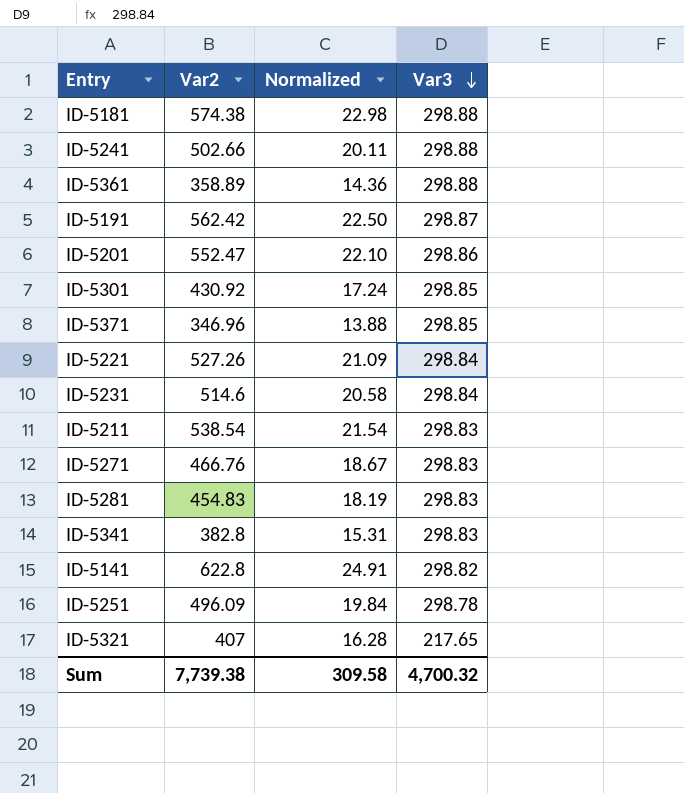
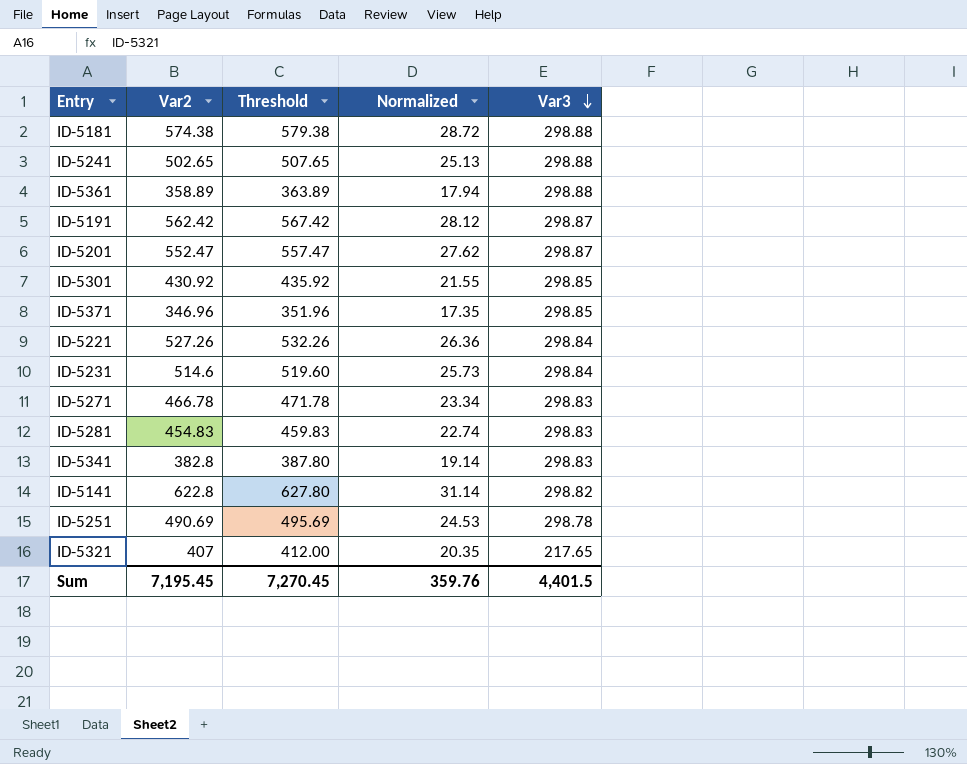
column Threshold | formula: none -> [Var2] + 5
column Normalized | formula: [Var2] * 0.04 -> [Var2] * 0.05
row ID-5211: 538.54 | 21.54 | 298.83 -> none
ID-5241 | Var2: 502.66 -> 502.65
ID-5201 | Var3: 298.86 -> 298.87
ID-5271 | Var2: 466.76 -> 466.78
ID-5251 | Var2: 496.09 -> 490.69
Sum | Var2: 7,739.38 -> 7,195.45
Sum | Normalized: 309.58 -> 359.76
Sum | Var3: 4,700.32 -> 4,401.5

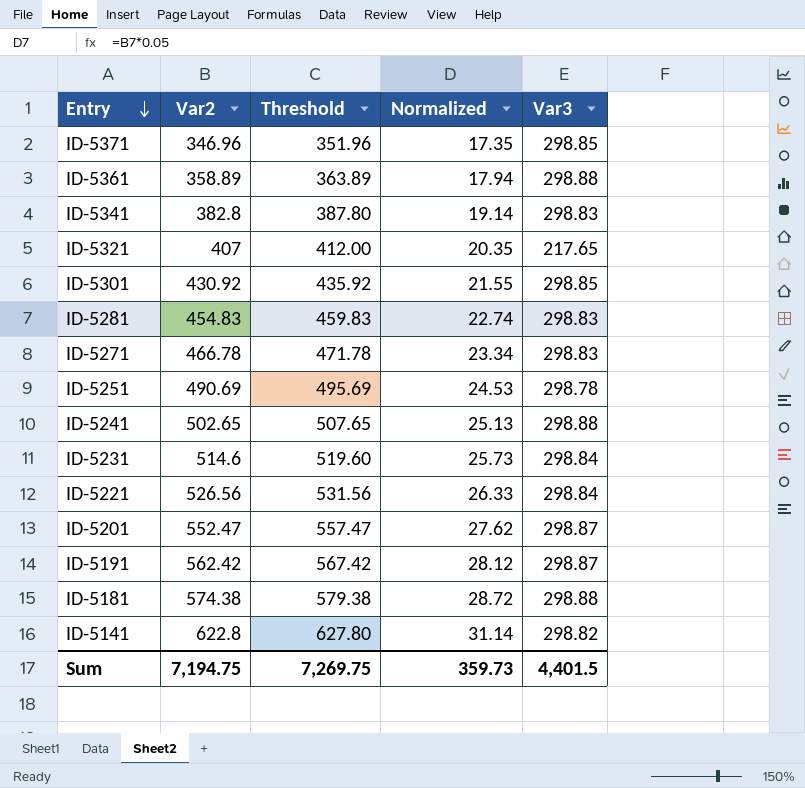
row order: Var3 descending -> Entry descending
ID-5221 | Var2: 527.26 -> 526.56
ID-5221 | Threshold: 532.26 -> 531.56
ID-5221 | Normalized: 26.36 -> 26.33
Sum | Var2: 7,195.45 -> 7,194.75
Sum | Threshold: 7,270.45 -> 7,269.75
Sum | Normalized: 359.76 -> 359.73

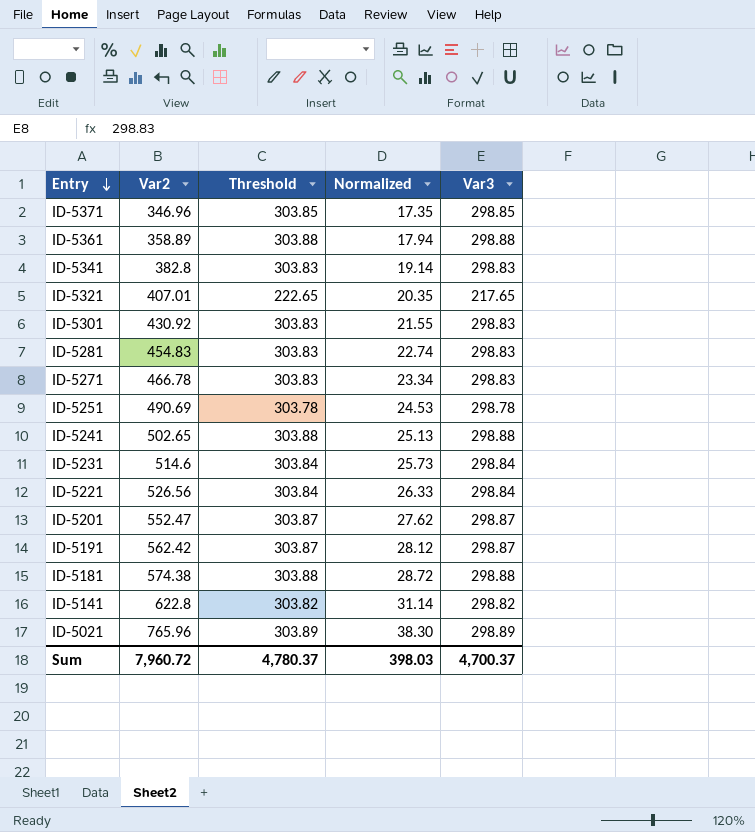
column Threshold | formula: [Var2] + 5 -> [Var3] + 5
ID-5321 | Var2: 407 -> 407.01
ID-5301 | Var3: 298.85 -> 298.83
row ID-5021: none -> 765.96 | 303.89 | 38.30 | 298.89
Sum | Var2: 7,194.75 -> 7,960.72
Sum | Threshold: 7,269.75 -> 4,780.37
Sum | Normalized: 359.73 -> 398.03
Sum | Var3: 4,401.5 -> 4,700.37

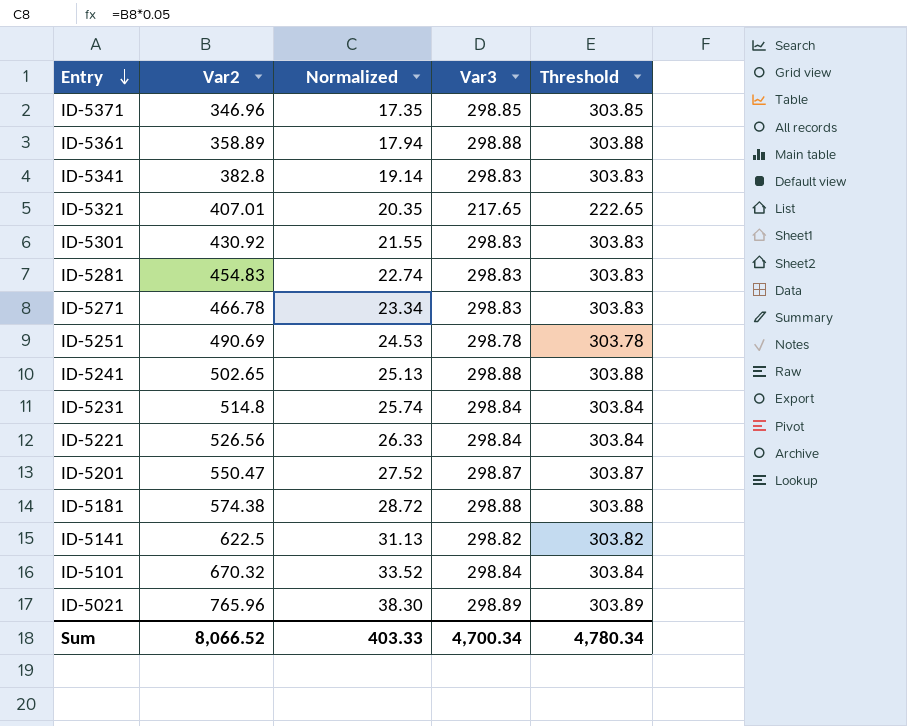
column Threshold | position: 3 -> 5
row ID-5191: 562.42 | 303.87 | 28.12 | 298.87 -> none
ID-5231 | Var2: 514.6 -> 514.8
ID-5231 | Normalized: 25.73 -> 25.74
ID-5201 | Var2: 552.47 -> 550.47
ID-5201 | Normalized: 27.62 -> 27.52
ID-5141 | Var2: 622.8 -> 622.5
ID-5141 | Normalized: 31.14 -> 31.13
row ID-5101: none -> 670.32 | 33.52 | 298.84 | 303.84
Sum | Var2: 7,960.72 -> 8,066.52
Sum | Normalized: 398.03 -> 403.33
Sum | Var3: 4,700.37 -> 4,700.34
Sum | Threshold: 4,780.37 -> 4,780.34

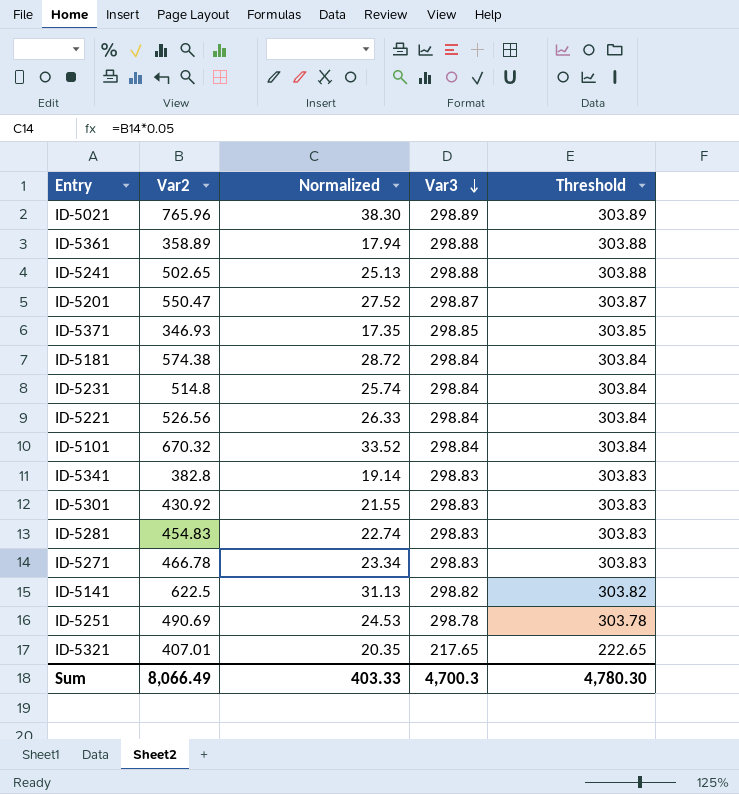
row order: Entry descending -> Var3 descending
ID-5371 | Var2: 346.96 -> 346.93
ID-5181 | Var3: 298.88 -> 298.84
ID-5181 | Threshold: 303.88 -> 303.84
Sum | Var2: 8,066.52 -> 8,066.49
Sum | Var3: 4,700.34 -> 4,700.3
Sum | Threshold: 4,780.34 -> 4,780.30

